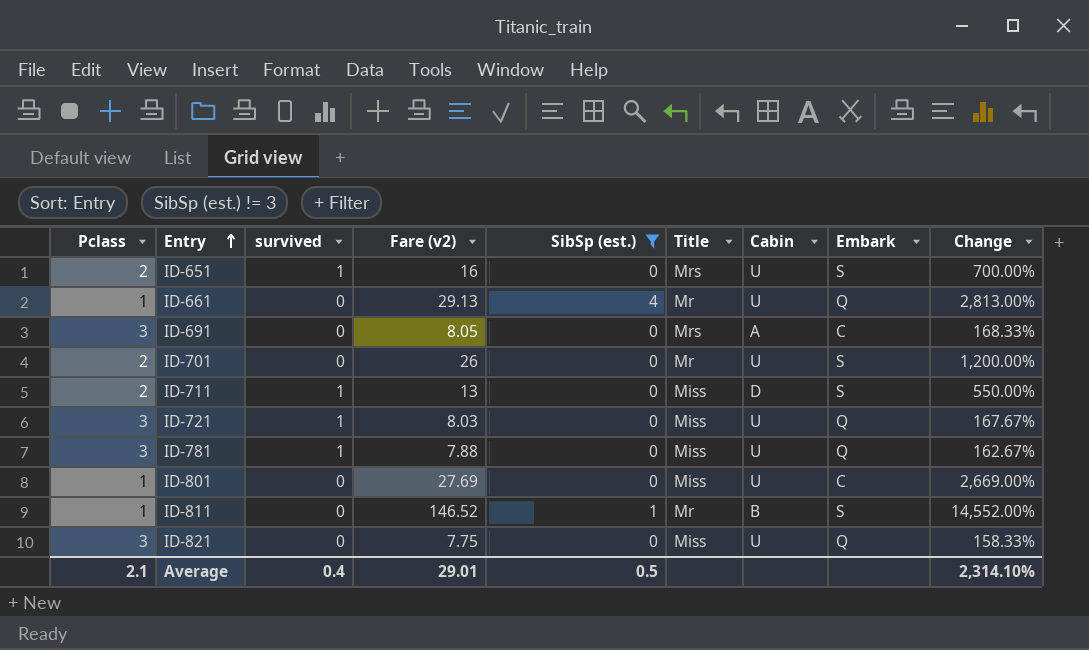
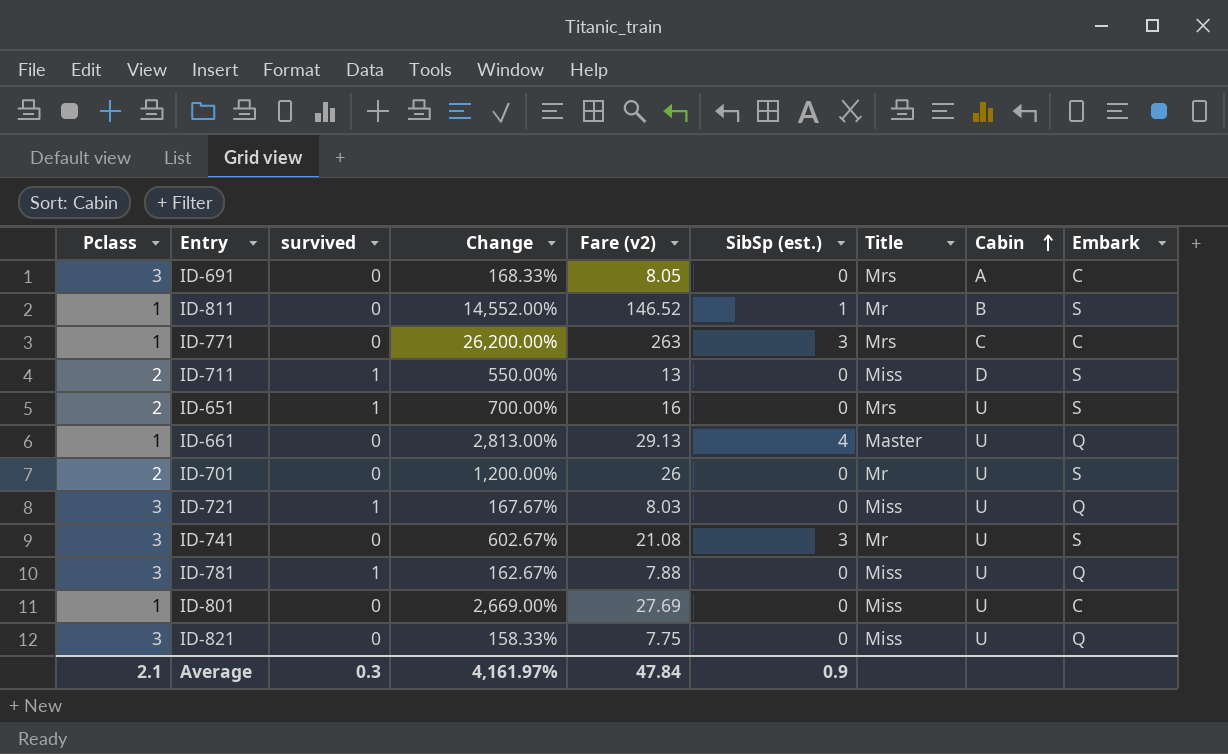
filter: SibSp (est.) != 3 -> none
row order: Entry ascending -> Cabin ascending
column Change | position: 9 -> 4
ID-661 | Title: Mr -> Master
Average | survived: 0.4 -> 0.3
Average | Change: 2,314.10% -> 4,161.97%
Average | Fare (v2): 29.01 -> 47.84
Average | SibSp (est.): 0.5 -> 0.9

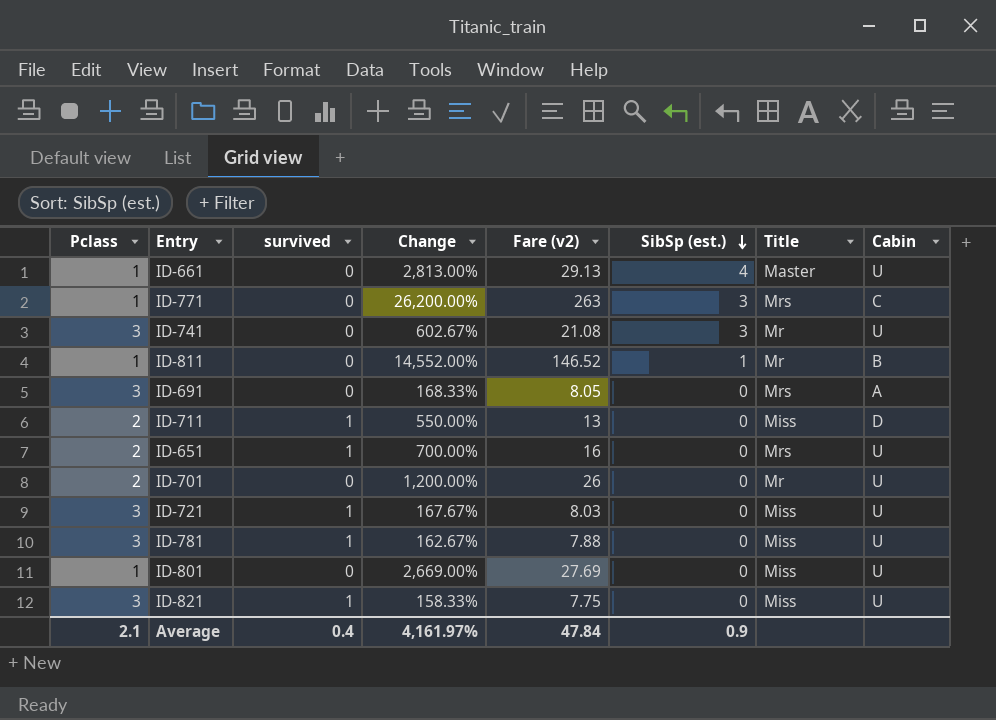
row order: Cabin ascending -> SibSp (est.) descending
column Embark | position: 9 -> none
ID-821 | survived: 0 -> 1
Average | survived: 0.3 -> 0.4

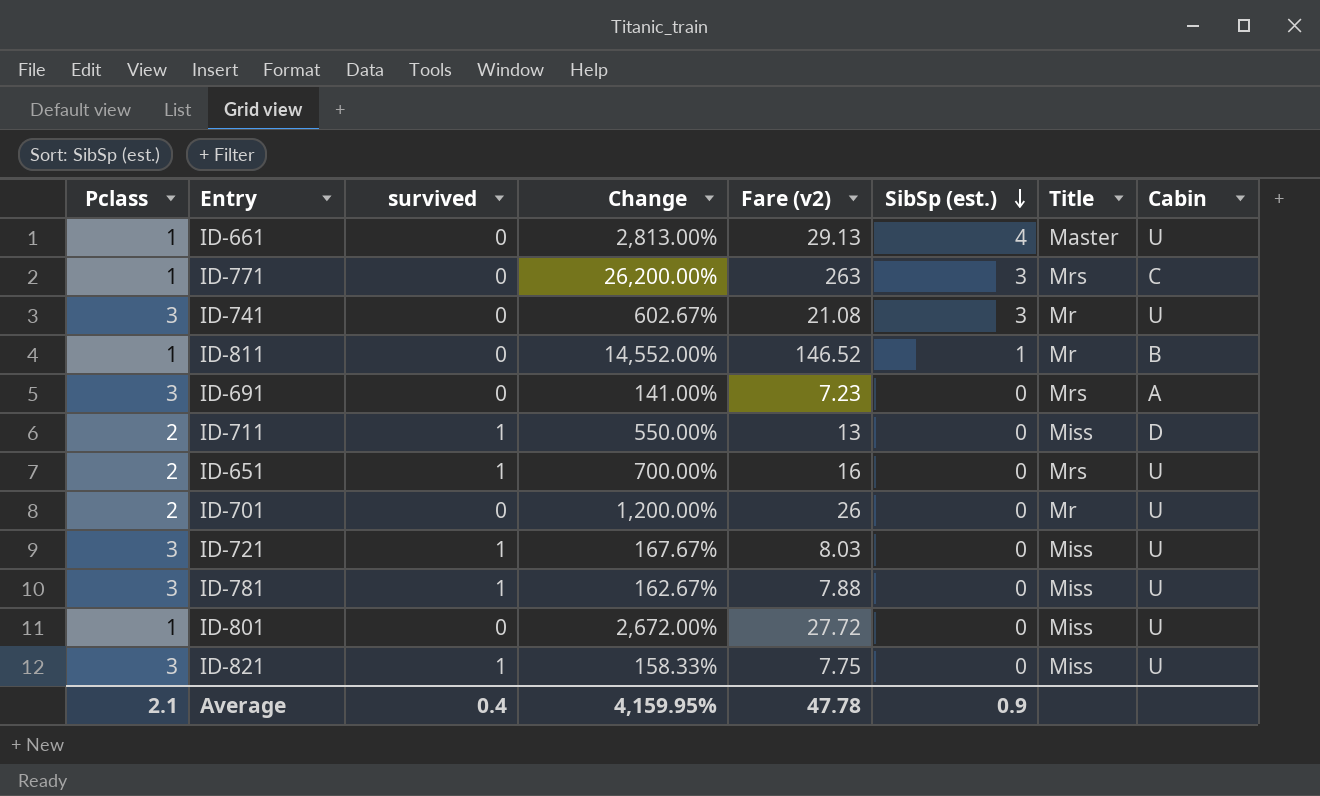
ID-691 | Change: 168.33% -> 141.00%
ID-691 | Fare (v2): 8.05 -> 7.23
ID-801 | Change: 2,669.00% -> 2,672.00%
ID-801 | Fare (v2): 27.69 -> 27.72
Average | Change: 4,161.97% -> 4,159.95%
Average | Fare (v2): 47.84 -> 47.78

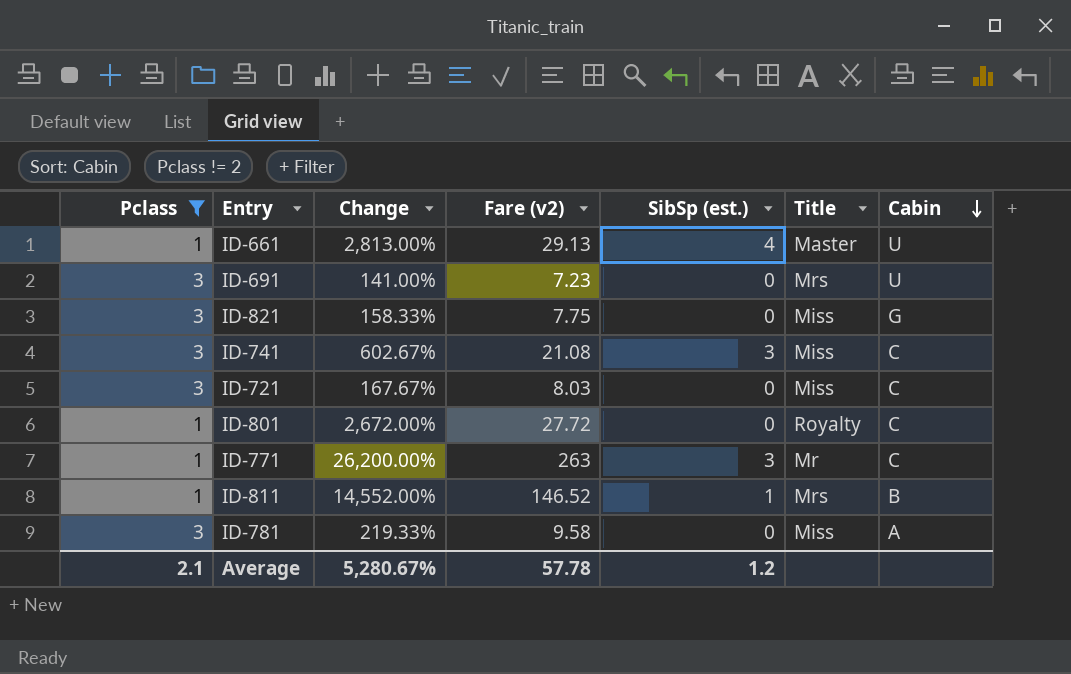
filter: none -> Pclass != 2
row order: SibSp (est.) descending -> Cabin descending
column survived | position: 3 -> none
ID-691 | Cabin: A -> U
ID-821 | Cabin: U -> G
ID-741 | Title: Mr -> Miss
ID-741 | Cabin: U -> C
ID-721 | Cabin: U -> C
ID-801 | Title: Miss -> Royalty
ID-801 | Cabin: U -> C
ID-771 | Title: Mrs -> Mr
ID-811 | Title: Mr -> Mrs
ID-781 | Change: 162.67% -> 219.33%
ID-781 | Fare (v2): 7.88 -> 9.58
ID-781 | Cabin: U -> A
Average | Change: 4,159.95% -> 5,280.67%
Average | Fare (v2): 47.78 -> 57.78
Average | SibSp (est.): 0.9 -> 1.2

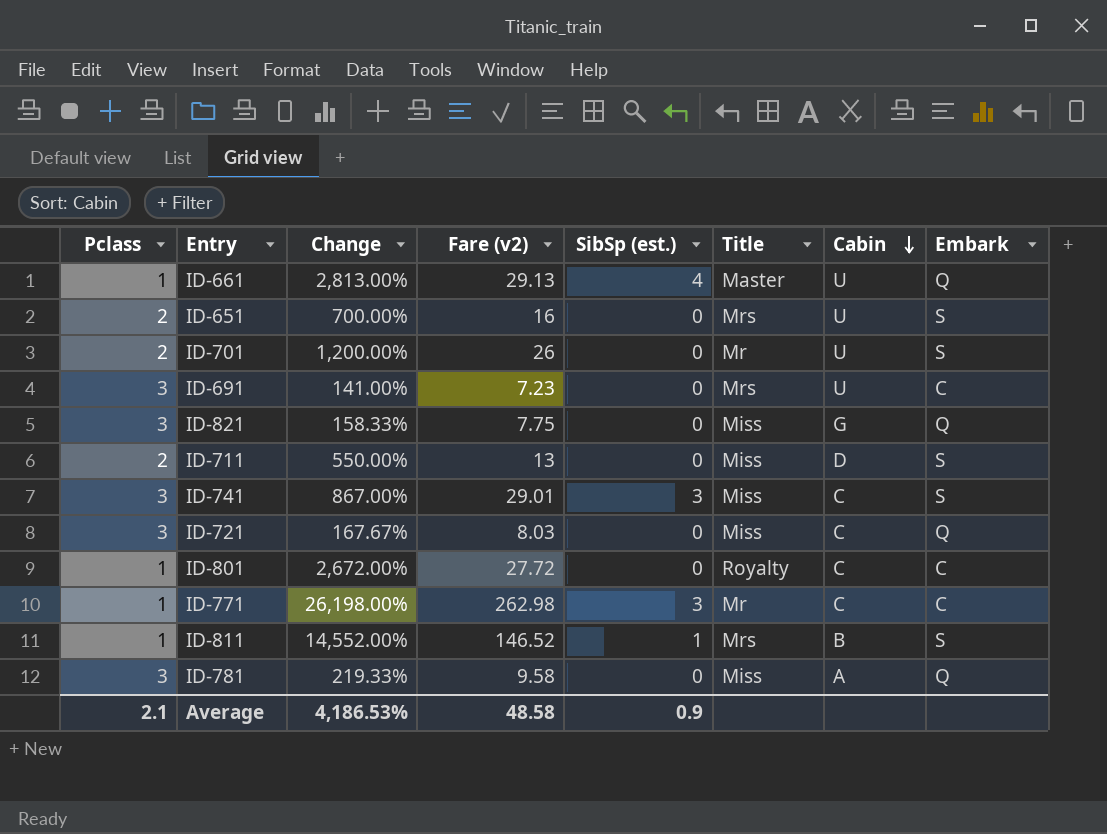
filter: Pclass != 2 -> none
column Embark | position: none -> 8
ID-741 | Change: 602.67% -> 867.00%
ID-741 | Fare (v2): 21.08 -> 29.01
ID-771 | Change: 26,200.00% -> 26,198.00%
ID-771 | Fare (v2): 263 -> 262.98
Average | Change: 5,280.67% -> 4,186.53%
Average | Fare (v2): 57.78 -> 48.58
Average | SibSp (est.): 1.2 -> 0.9

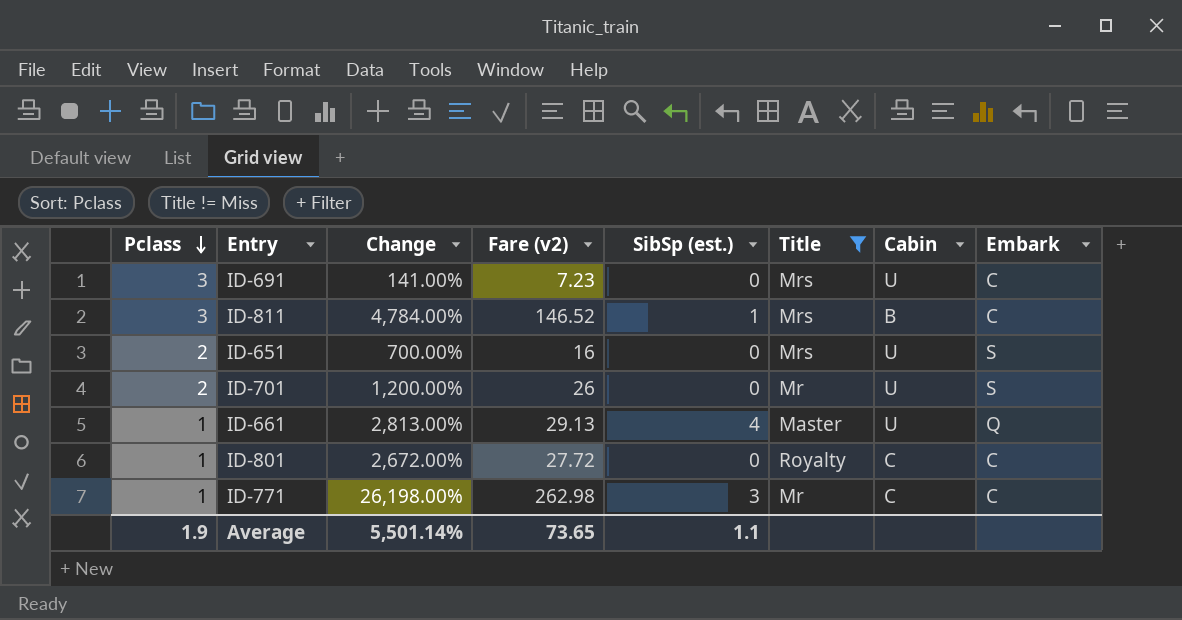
filter: none -> Title != Miss
row order: Cabin descending -> Pclass descending
ID-811 | Pclass: 1 -> 3
ID-811 | Change: 14,552.00% -> 4,784.00%
ID-811 | Embark: S -> C
Average | Pclass: 2.1 -> 1.9
Average | Change: 4,186.53% -> 5,501.14%
Average | Fare (v2): 48.58 -> 73.65
Average | SibSp (est.): 0.9 -> 1.1

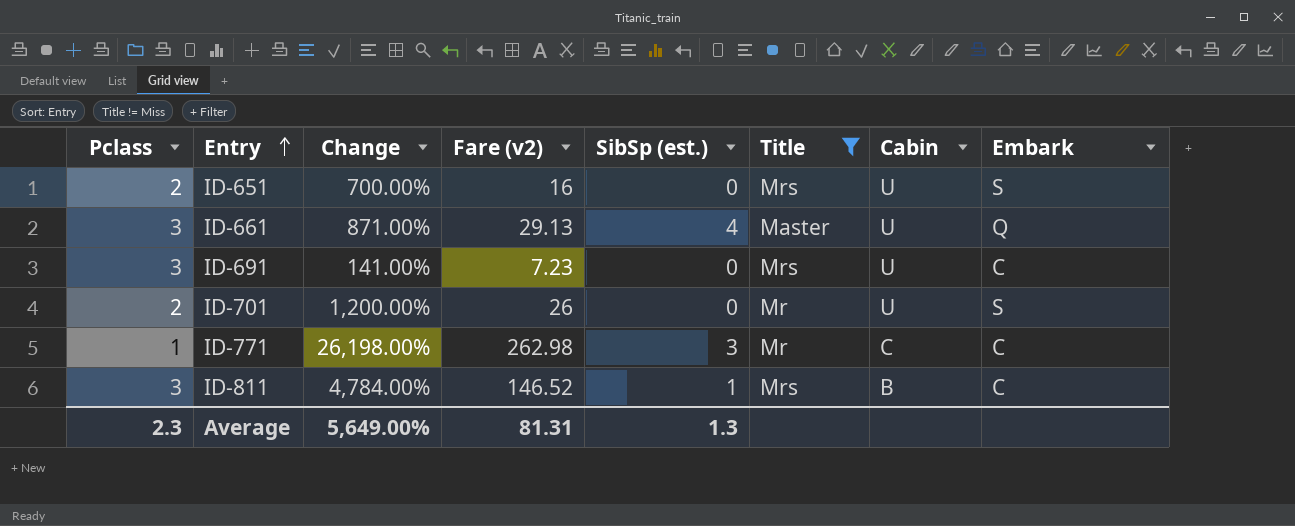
row order: Pclass descending -> Entry ascending
row ID-801: 1 | 2,672.00% | 27.72 | 0 | Royalty | C | C -> none
ID-661 | Pclass: 1 -> 3
ID-661 | Change: 2,813.00% -> 871.00%
Average | Pclass: 1.9 -> 2.3
Average | Change: 5,501.14% -> 5,649.00%
Average | Fare (v2): 73.65 -> 81.31
Average | SibSp (est.): 1.1 -> 1.3

